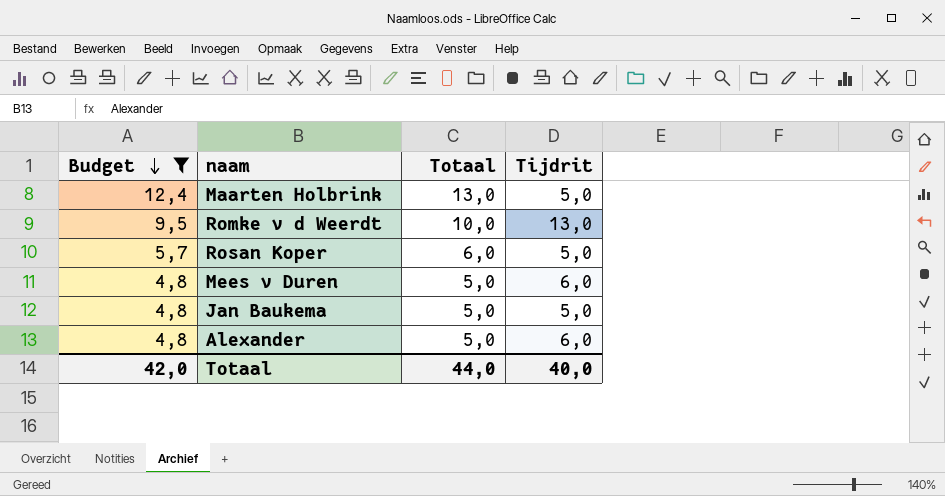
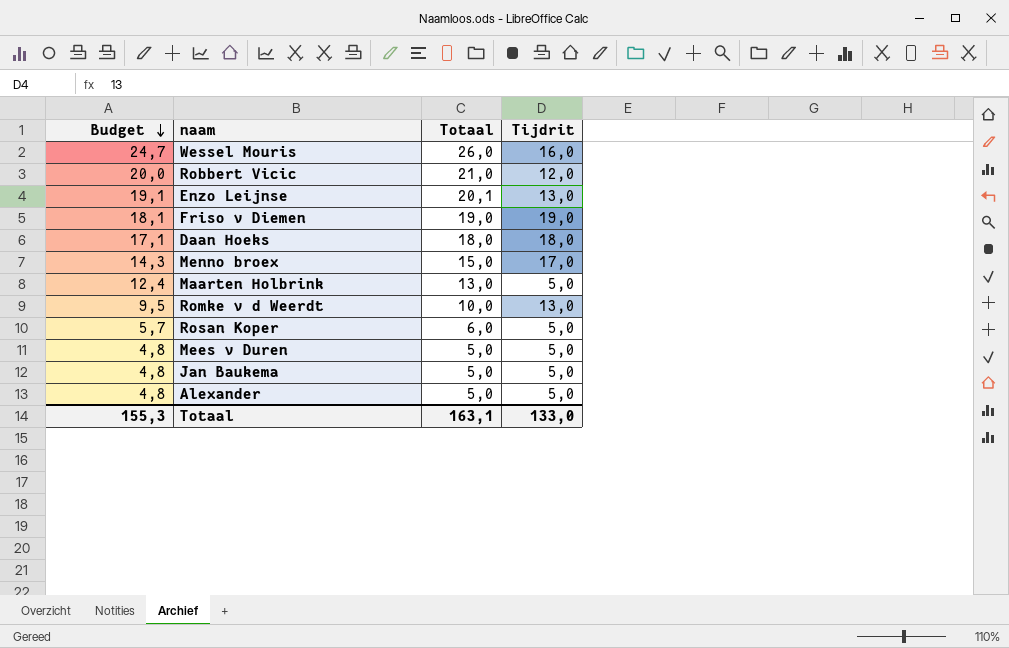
filter: Budget <= 12,4 -> none
Mees v Duren | Tijdrit: 6,0 -> 5,0
Alexander | Tijdrit: 6,0 -> 5,0
Totaal | Budget: 42,0 -> 155,3
Totaal | Totaal: 44,0 -> 163,1
Totaal | Tijdrit: 40,0 -> 133,0

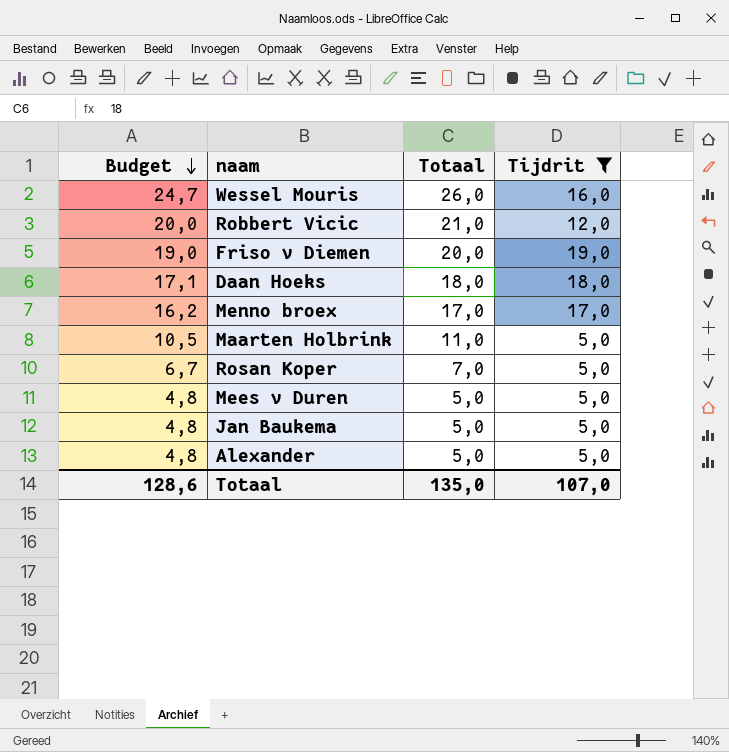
filter: none -> Tijdrit != 13,0
Friso v Diemen | Budget: 18,1 -> 19,0
Friso v Diemen | Totaal: 19,0 -> 20,0
Menno broex | Budget: 14,3 -> 16,2
Menno broex | Totaal: 15,0 -> 17,0
Maarten Holbrink | Budget: 12,4 -> 10,5
Maarten Holbrink | Totaal: 13,0 -> 11,0
Rosan Koper | Budget: 5,7 -> 6,7
Rosan Koper | Totaal: 6,0 -> 7,0
Totaal | Budget: 155,3 -> 128,6
Totaal | Totaal: 163,1 -> 135,0
Totaal | Tijdrit: 133,0 -> 107,0

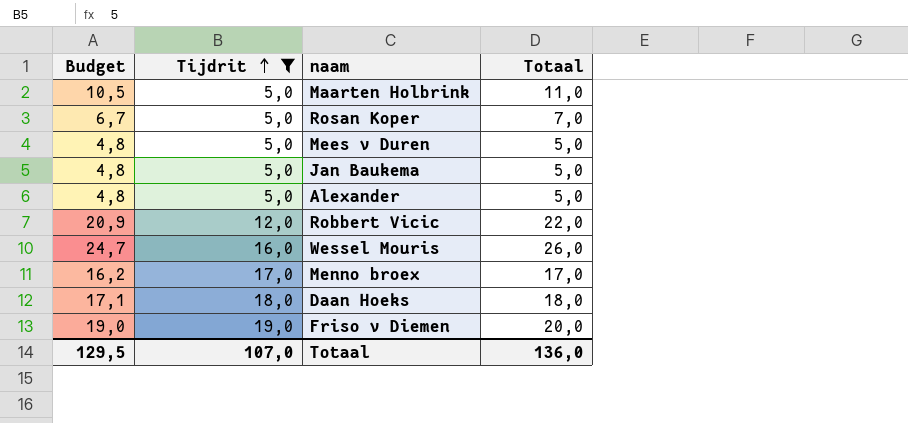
row order: Budget descending -> Tijdrit ascending
column Tijdrit | position: 4 -> 2
Robbert Vicic | Budget: 20,0 -> 20,9
Robbert Vicic | Totaal: 21,0 -> 22,0
Totaal | Budget: 128,6 -> 129,5
Totaal | Totaal: 135,0 -> 136,0

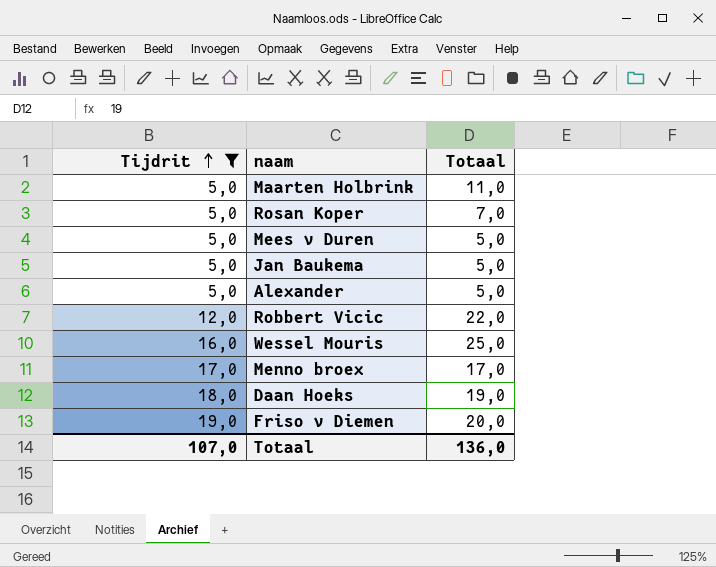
column Budget | formula: [Totaal] * 0,95 -> none
Wessel Mouris | Totaal: 26,0 -> 25,0
Daan Hoeks | Totaal: 18,0 -> 19,0

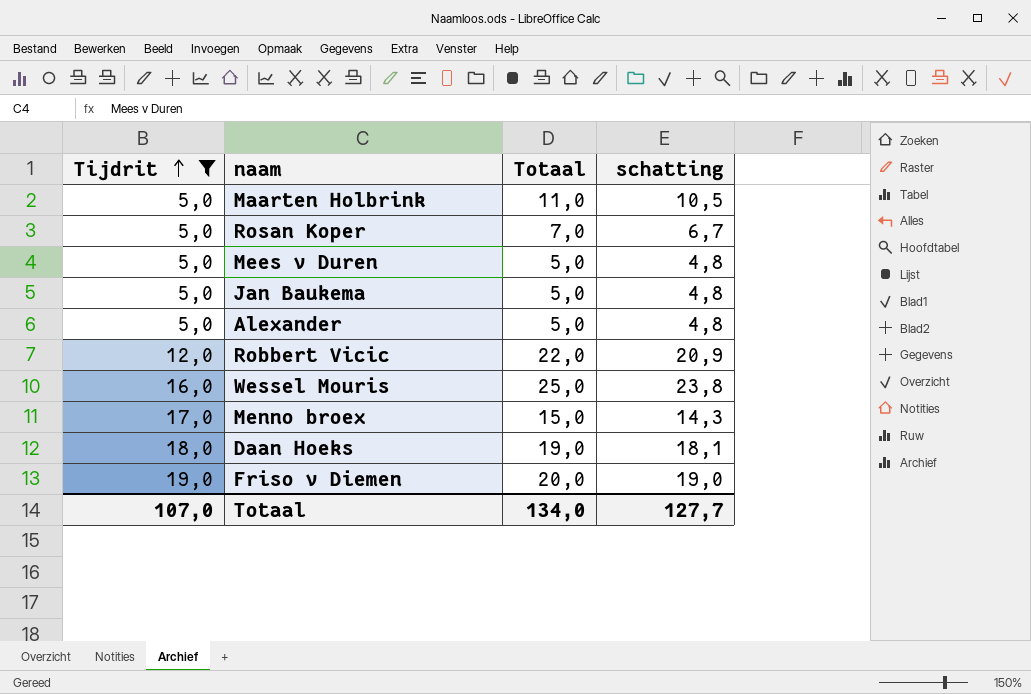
column schatting | formula: none -> [Totaal] * 0,95
Menno broex | Totaal: 17,0 -> 15,0
Totaal | Totaal: 136,0 -> 134,0

